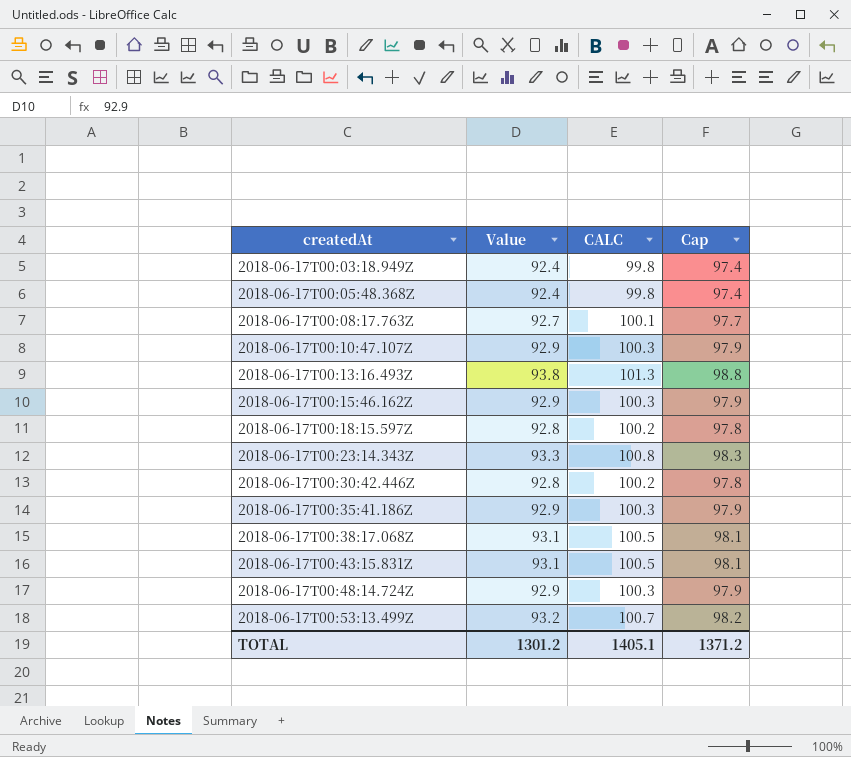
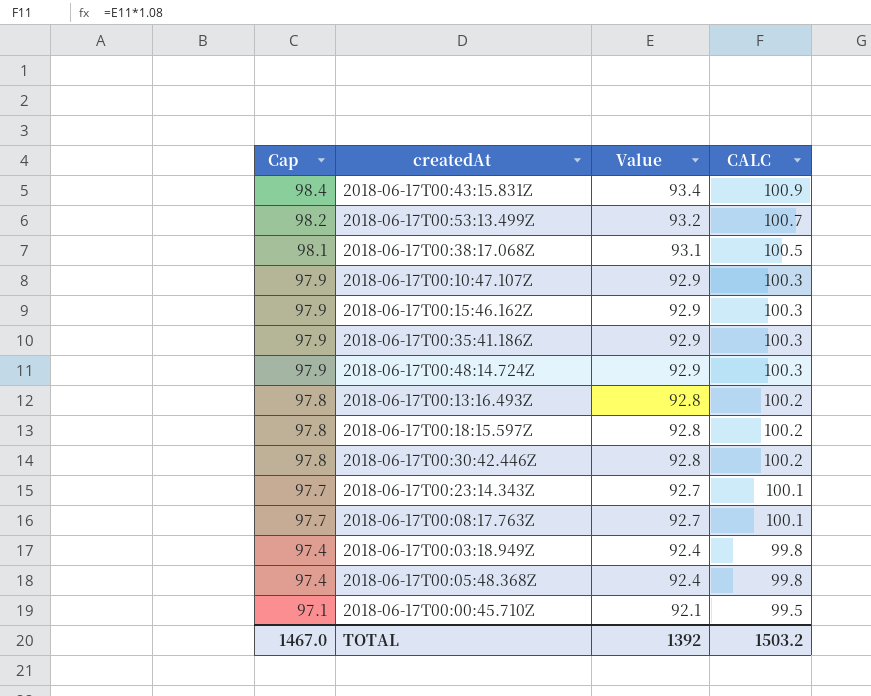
row order: createdAt ascending -> Cap descending
column Cap | position: 4 -> 1
2018-06-17T00:43:15.831Z | Cap: 98.1 -> 98.4
2018-06-17T00:43:15.831Z | Value: 93.1 -> 93.4
2018-06-17T00:43:15.831Z | CALC: 100.5 -> 100.9
2018-06-17T00:13:16.493Z | Cap: 98.8 -> 97.8
2018-06-17T00:13:16.493Z | Value: 93.8 -> 92.8
2018-06-17T00:13:16.493Z | CALC: 101.3 -> 100.2
2018-06-17T00:23:14.343Z | Cap: 98.3 -> 97.7
2018-06-17T00:23:14.343Z | Value: 93.3 -> 92.7
2018-06-17T00:23:14.343Z | CALC: 100.8 -> 100.1
row 2018-06-17T00:00:45.710Z: none -> 97.1 | 92.1 | 99.5
TOTAL | Cap: 1371.2 -> 1467.0
TOTAL | Value: 1301.2 -> 1392
TOTAL | CALC: 1405.1 -> 1503.2

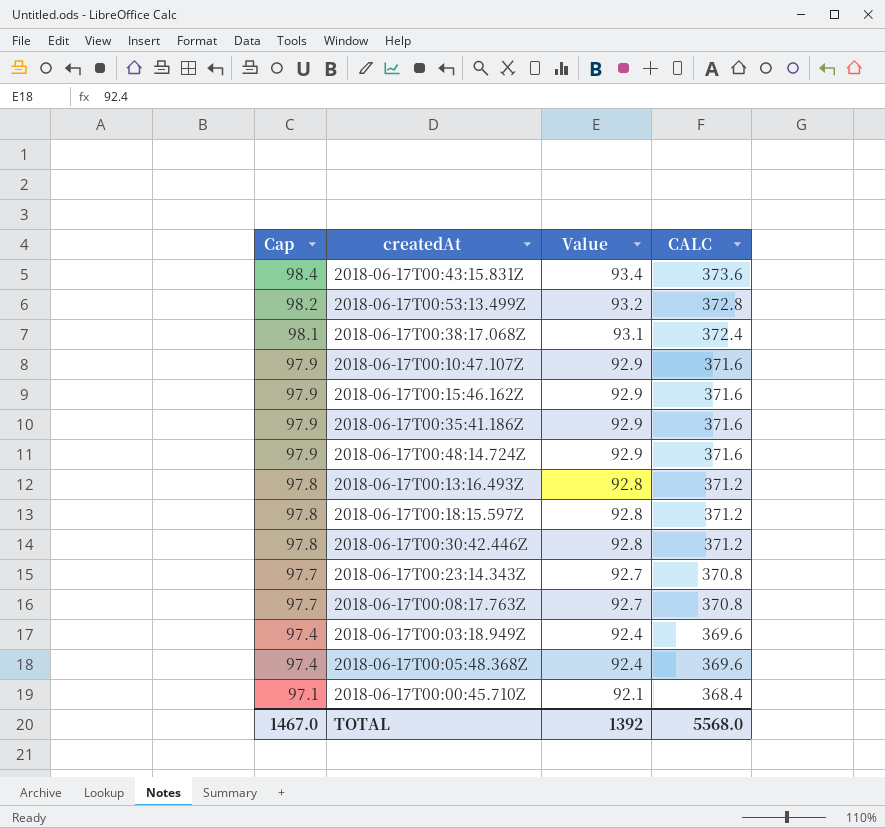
column CALC | formula: [Value] * 1.08 -> [Value] * 4
TOTAL | CALC: 1503.2 -> 5568.0

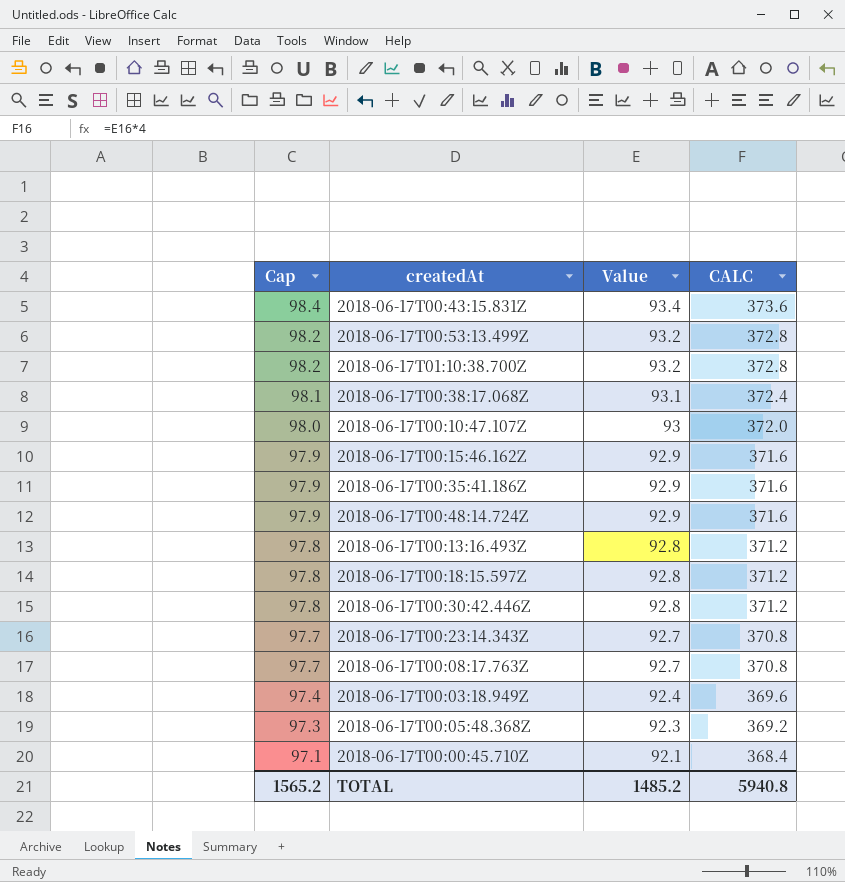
row 2018-06-17T01:10:38.700Z: none -> 98.2 | 93.2 | 372.8
2018-06-17T00:10:47.107Z | Cap: 97.9 -> 98.0
2018-06-17T00:10:47.107Z | Value: 92.9 -> 93
2018-06-17T00:10:47.107Z | CALC: 371.6 -> 372.0
2018-06-17T00:05:48.368Z | Cap: 97.4 -> 97.3
2018-06-17T00:05:48.368Z | Value: 92.4 -> 92.3
2018-06-17T00:05:48.368Z | CALC: 369.6 -> 369.2
TOTAL | Cap: 1467.0 -> 1565.2
TOTAL | Value: 1392 -> 1485.2
TOTAL | CALC: 5568.0 -> 5940.8

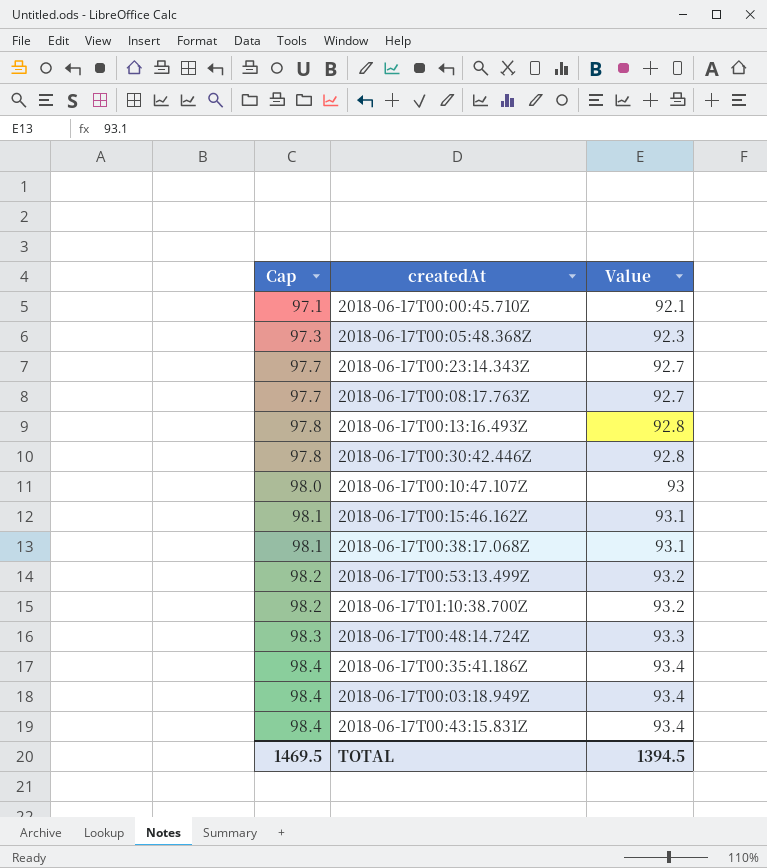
row order: Cap descending -> Cap ascending
column CALC | formula: [Value] * 4 -> none
row 2018-06-17T00:18:15.597Z: 97.8 | 92.8 | 371.2 -> none
2018-06-17T00:15:46.162Z | Cap: 97.9 -> 98.1
2018-06-17T00:15:46.162Z | Value: 92.9 -> 93.1
2018-06-17T00:48:14.724Z | Cap: 97.9 -> 98.3
2018-06-17T00:48:14.724Z | Value: 92.9 -> 93.3
2018-06-17T00:35:41.186Z | Cap: 97.9 -> 98.4
2018-06-17T00:35:41.186Z | Value: 92.9 -> 93.4
2018-06-17T00:03:18.949Z | Cap: 97.4 -> 98.4
2018-06-17T00:03:18.949Z | Value: 92.4 -> 93.4
TOTAL | Cap: 1565.2 -> 1469.5
TOTAL | Value: 1485.2 -> 1394.5

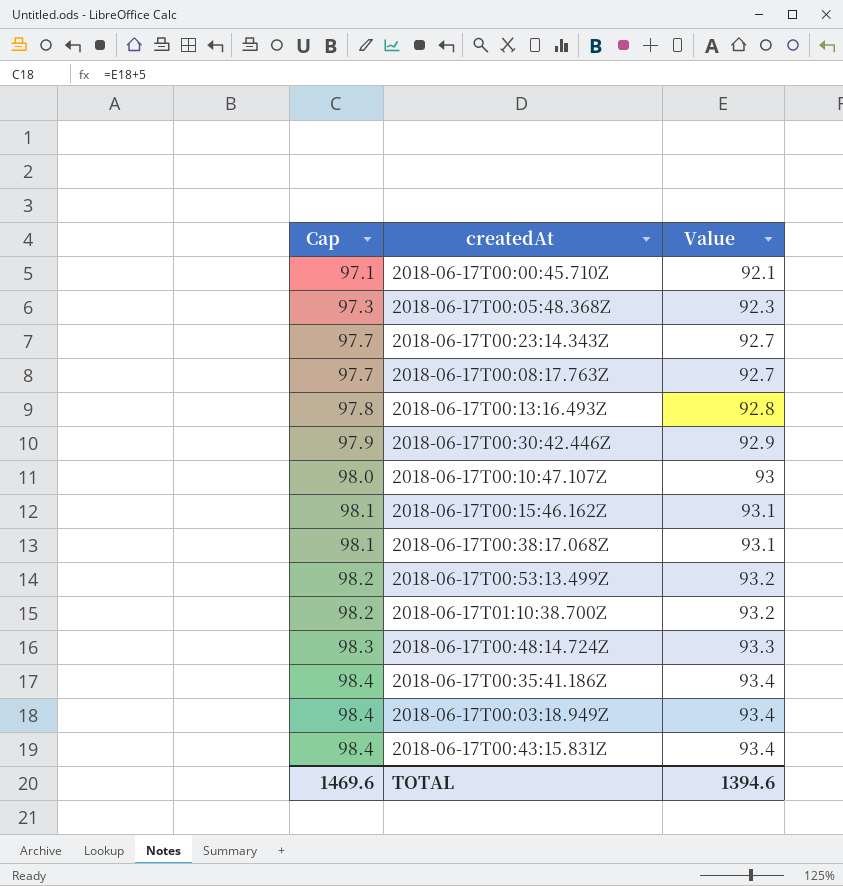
2018-06-17T00:30:42.446Z | Cap: 97.8 -> 97.9
2018-06-17T00:30:42.446Z | Value: 92.8 -> 92.9
TOTAL | Cap: 1469.5 -> 1469.6
TOTAL | Value: 1394.5 -> 1394.6

